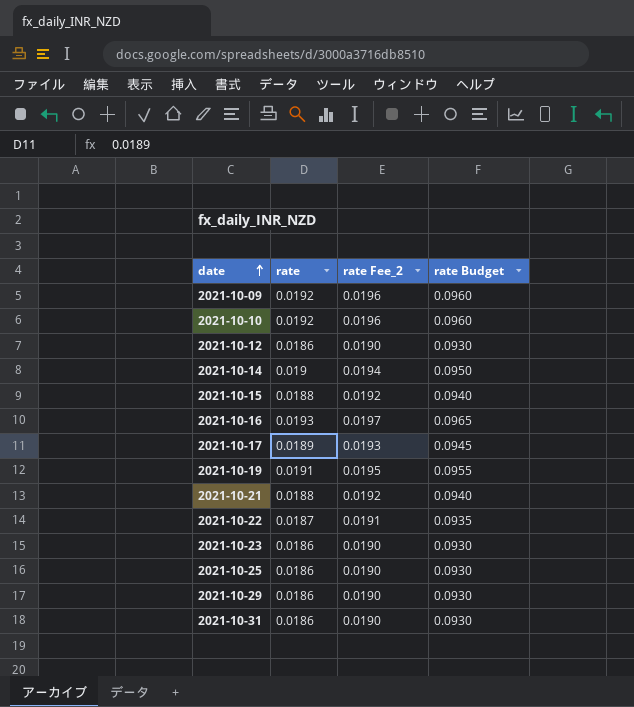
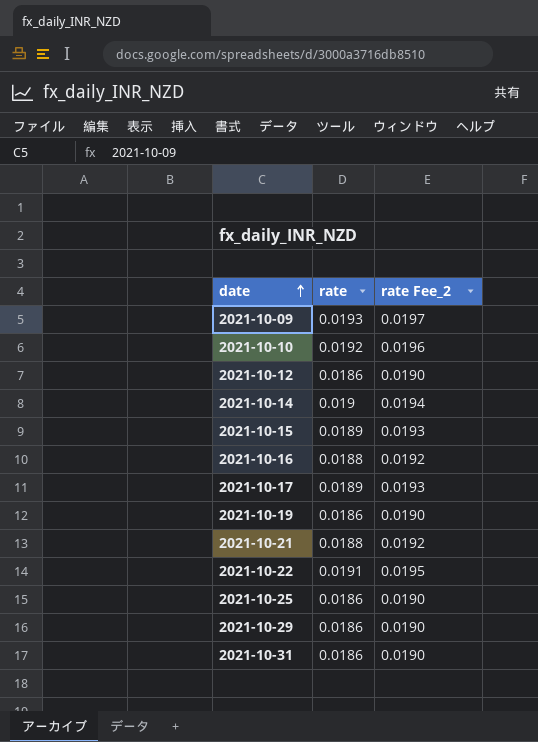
column rate Budget | formula: [rate] * 5 -> none
row 2021-10-23: 0.0186 | 0.0190 | 0.0930 -> none
2021-10-09 | rate: 0.0192 -> 0.0193
2021-10-09 | rate Fee_2: 0.0196 -> 0.0197
2021-10-15 | rate: 0.0188 -> 0.0189
2021-10-15 | rate Fee_2: 0.0192 -> 0.0193
2021-10-16 | rate: 0.0193 -> 0.0188
2021-10-16 | rate Fee_2: 0.0197 -> 0.0192
2021-10-19 | rate: 0.0191 -> 0.0186
2021-10-19 | rate Fee_2: 0.0195 -> 0.0190
2021-10-22 | rate: 0.0187 -> 0.0191
2021-10-22 | rate Fee_2: 0.0191 -> 0.0195

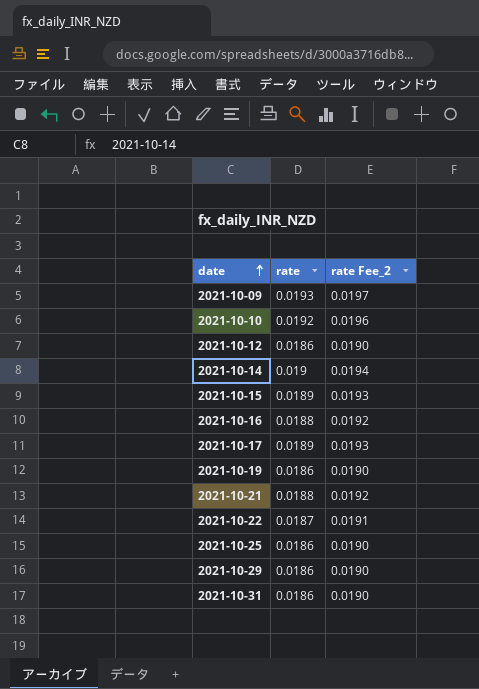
2021-10-22 | rate: 0.0191 -> 0.0187
2021-10-22 | rate Fee_2: 0.0195 -> 0.0191

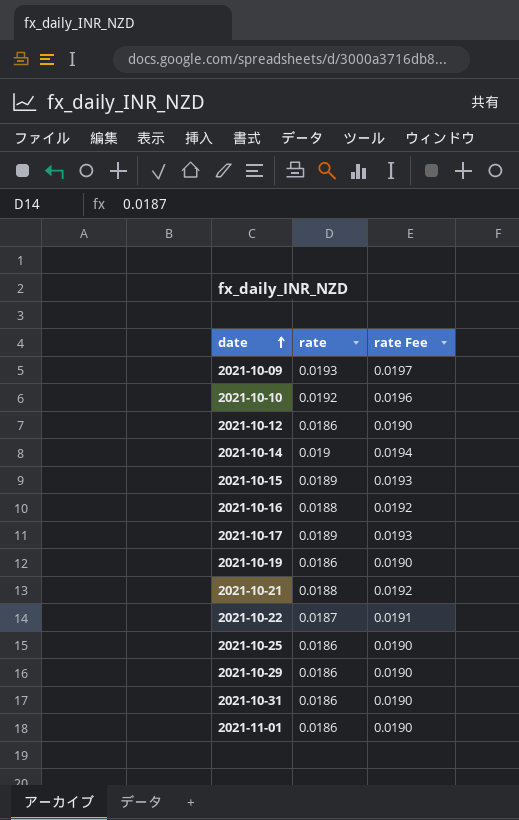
column name: rate Fee_2 -> rate Fee
row 2021-11-01: none -> 0.0186 | 0.0190

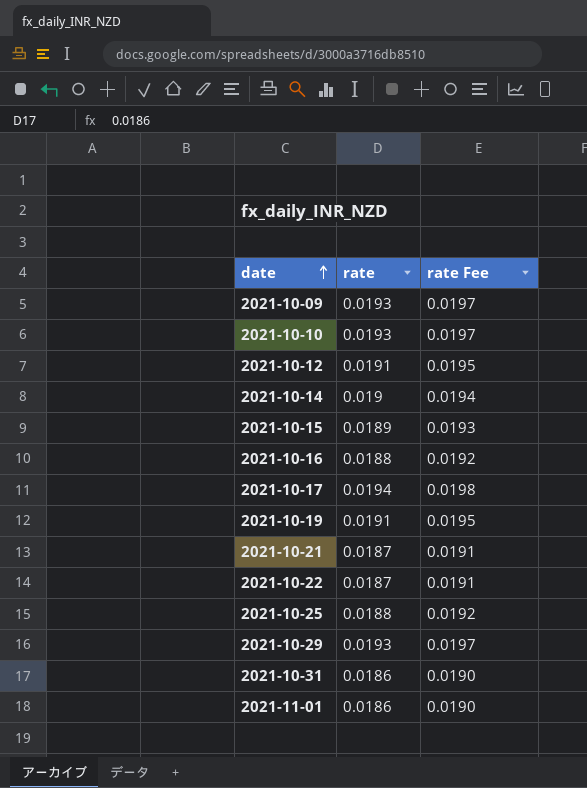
2021-10-10 | rate: 0.0192 -> 0.0193
2021-10-10 | rate Fee: 0.0196 -> 0.0197
2021-10-12 | rate: 0.0186 -> 0.0191
2021-10-12 | rate Fee: 0.0190 -> 0.0195
2021-10-17 | rate: 0.0189 -> 0.0194
2021-10-17 | rate Fee: 0.0193 -> 0.0198
2021-10-19 | rate: 0.0186 -> 0.0191
2021-10-19 | rate Fee: 0.0190 -> 0.0195
2021-10-21 | rate: 0.0188 -> 0.0187
2021-10-21 | rate Fee: 0.0192 -> 0.0191
2021-10-25 | rate: 0.0186 -> 0.0188
2021-10-25 | rate Fee: 0.0190 -> 0.0192
2021-10-29 | rate: 0.0186 -> 0.0193
2021-10-29 | rate Fee: 0.0190 -> 0.0197

